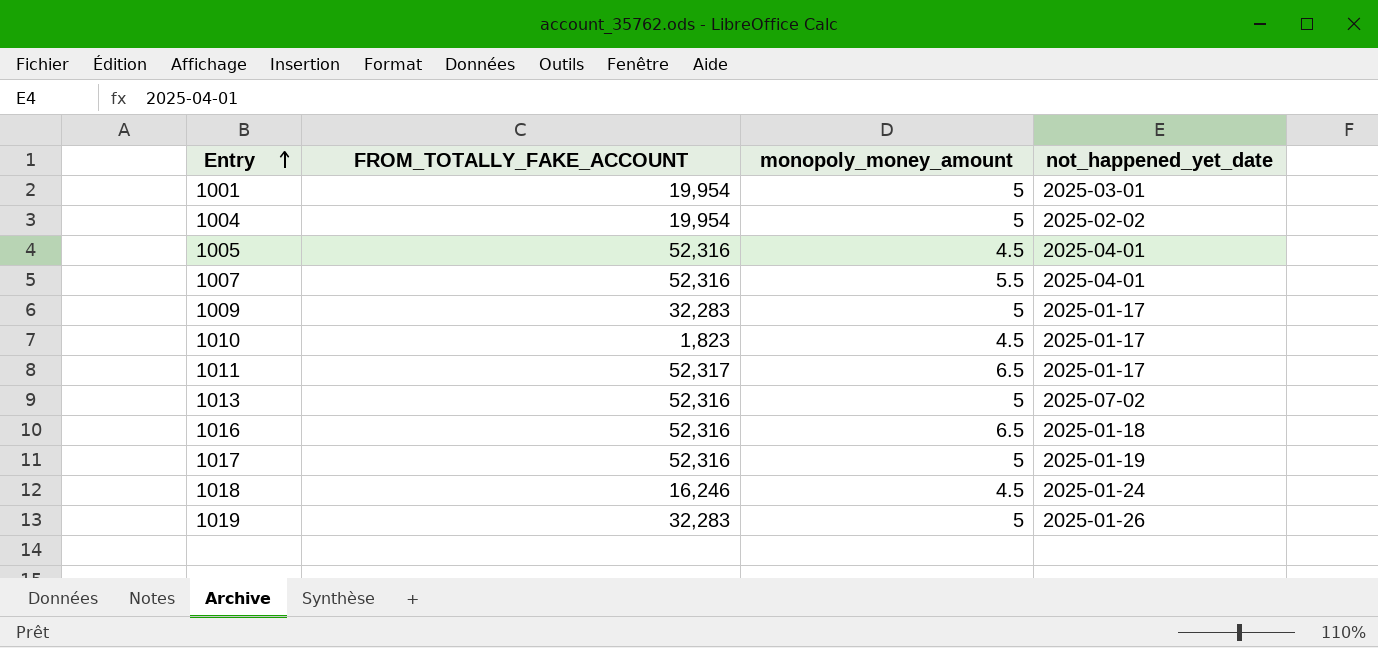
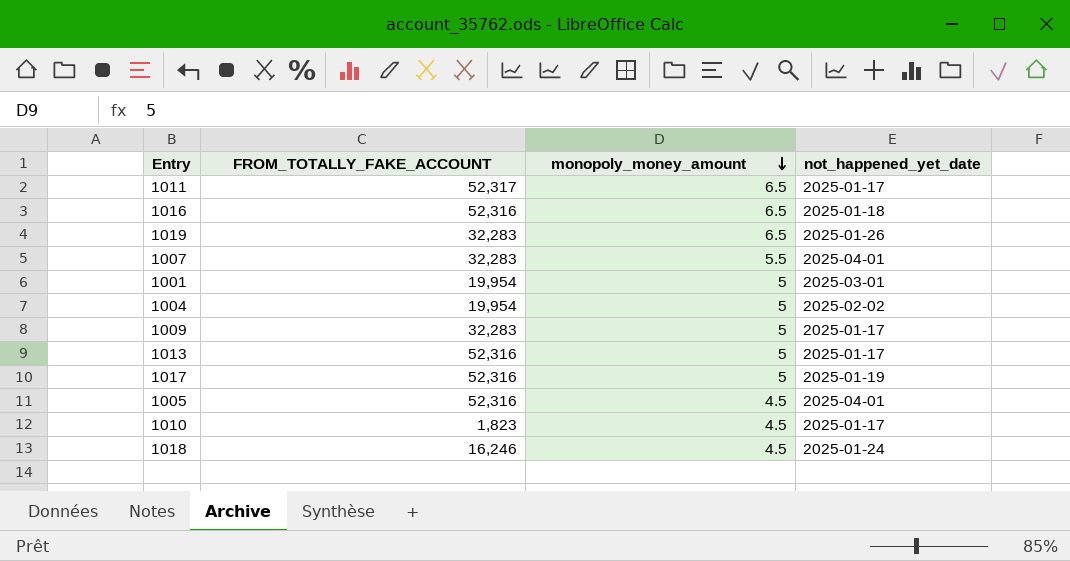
row order: Entry ascending -> monopoly_money_amount descending
1019 | monopoly_money_amount: 5 -> 6.5
1007 | FROM_TOTALLY_FAKE_ACCOUNT: 52,316 -> 32,283
1013 | not_happened_yet_date: 2025-07-02 -> 2025-01-17

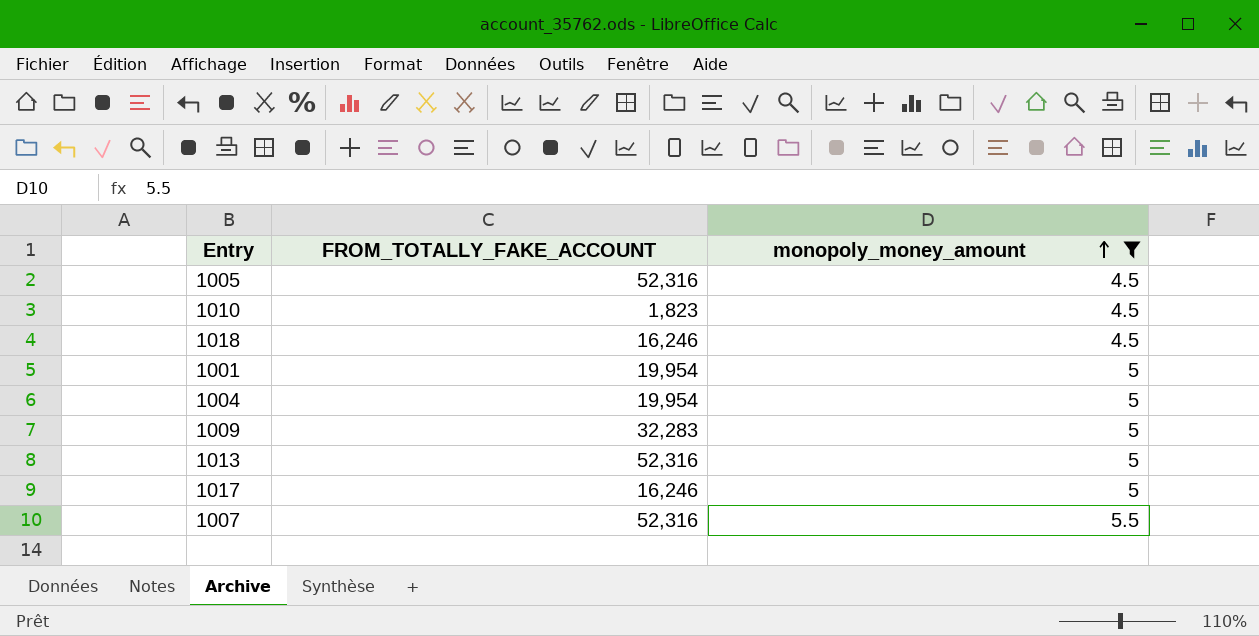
filter: none -> monopoly_money_amount != 6.5
row order: monopoly_money_amount descending -> monopoly_money_amount ascending
column not_happened_yet_date | position: 4 -> none
1017 | FROM_TOTALLY_FAKE_ACCOUNT: 52,316 -> 16,246
1007 | FROM_TOTALLY_FAKE_ACCOUNT: 32,283 -> 52,316

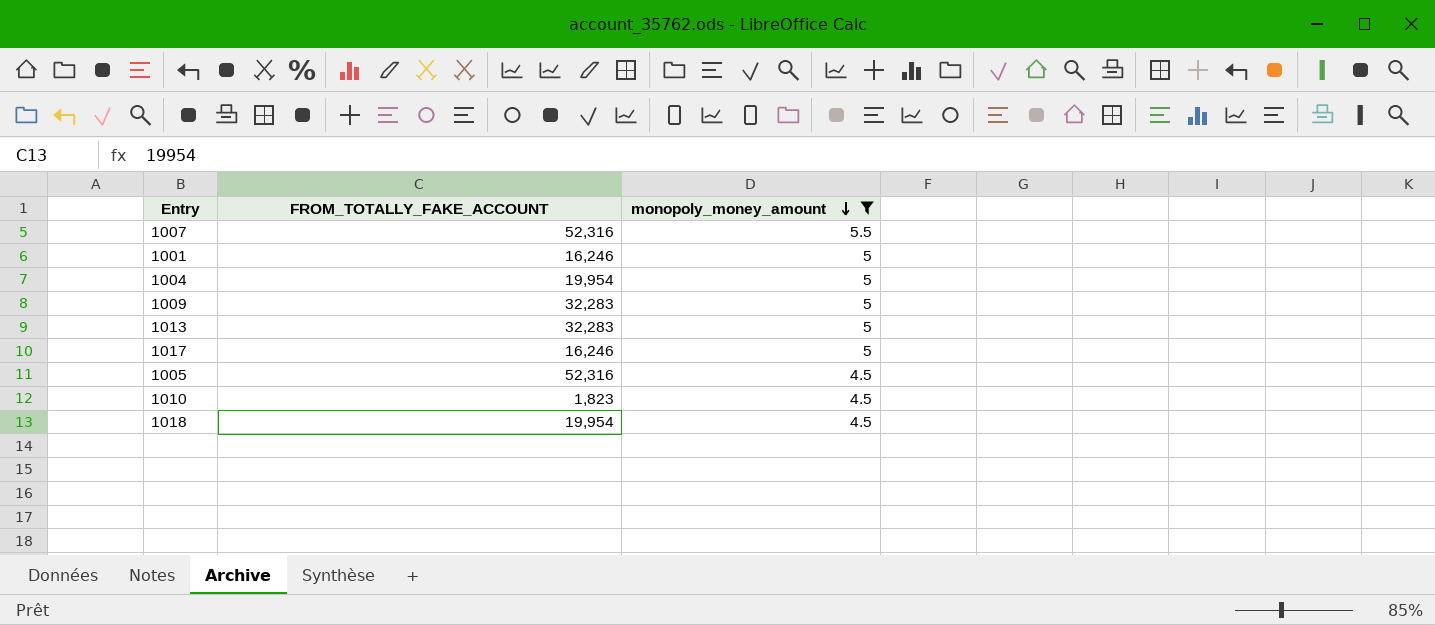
row order: monopoly_money_amount ascending -> monopoly_money_amount descending
1001 | FROM_TOTALLY_FAKE_ACCOUNT: 19,954 -> 16,246
1013 | FROM_TOTALLY_FAKE_ACCOUNT: 52,316 -> 32,283
1018 | FROM_TOTALLY_FAKE_ACCOUNT: 16,246 -> 19,954

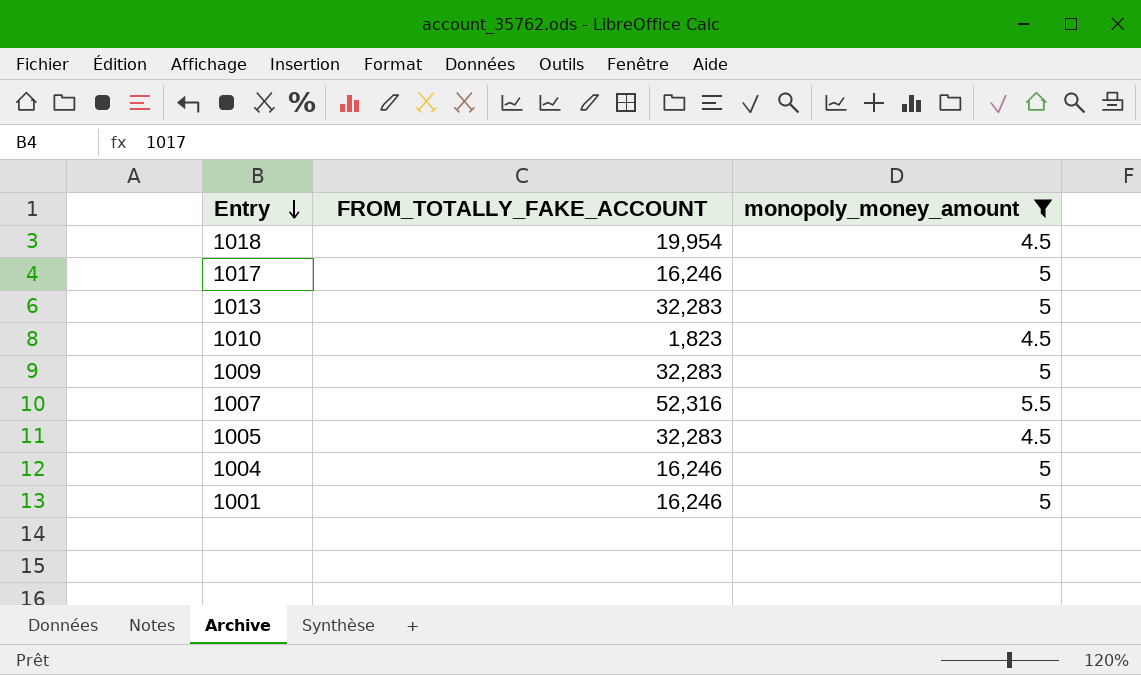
row order: monopoly_money_amount descending -> Entry descending
1005 | FROM_TOTALLY_FAKE_ACCOUNT: 52,316 -> 32,283
1004 | FROM_TOTALLY_FAKE_ACCOUNT: 19,954 -> 16,246

